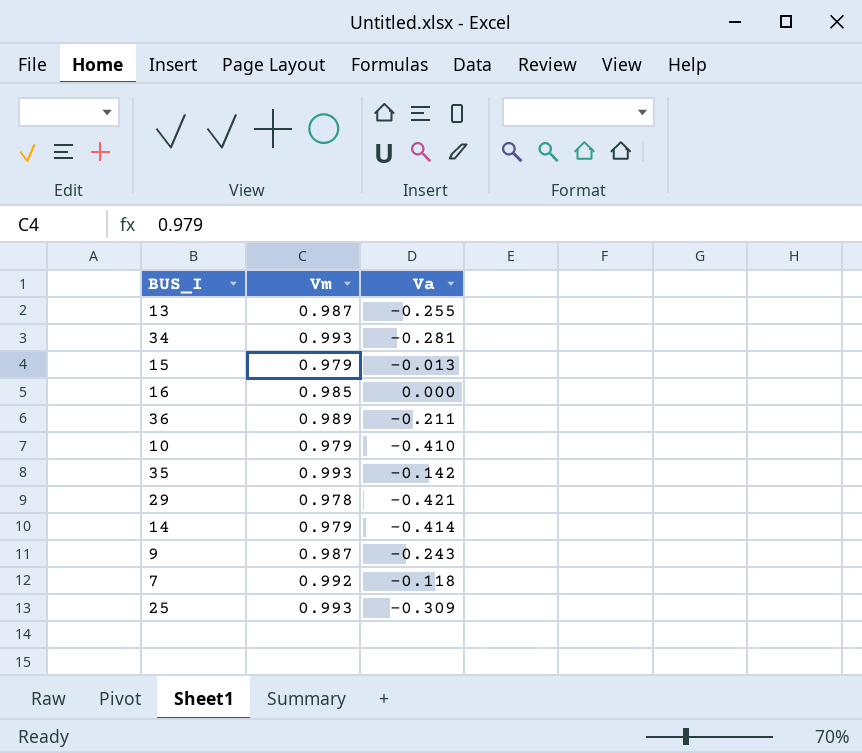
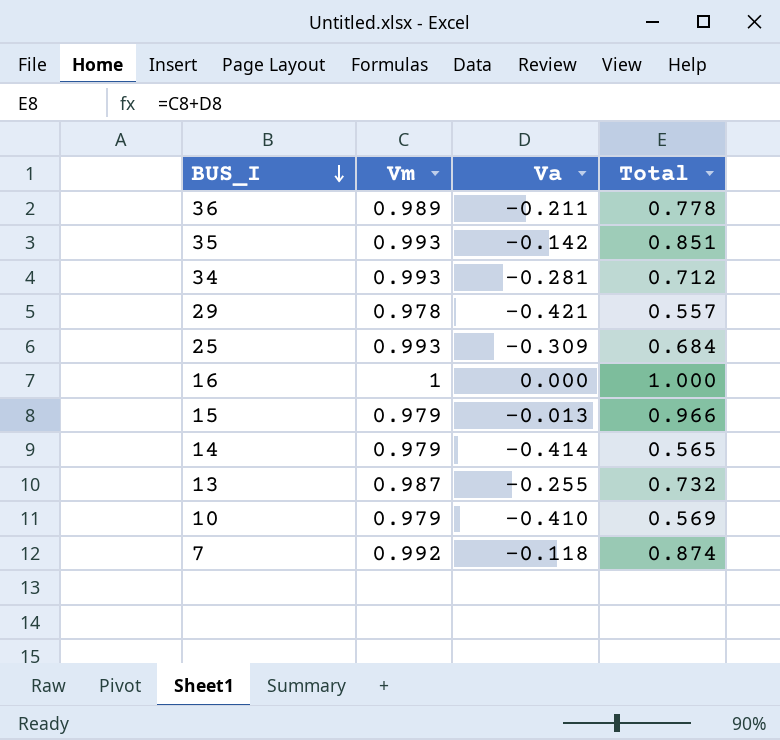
row order: none -> BUS_I descending
column Total | formula: none -> [Vm] + [Va]
row 9: 0.987 | -0.243 -> none
16 | Vm: 0.985 -> 1

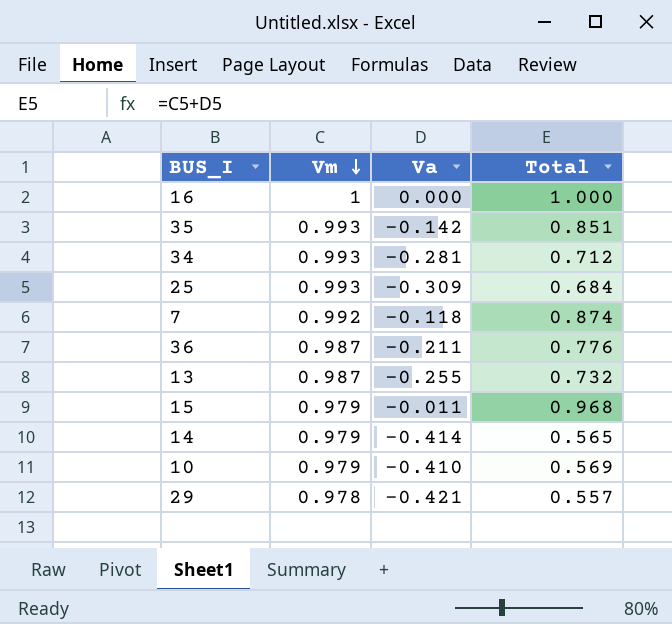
row order: BUS_I descending -> Vm descending
36 | Vm: 0.989 -> 0.987
36 | Total: 0.778 -> 0.776
15 | Va: -0.013 -> -0.011
15 | Total: 0.966 -> 0.968

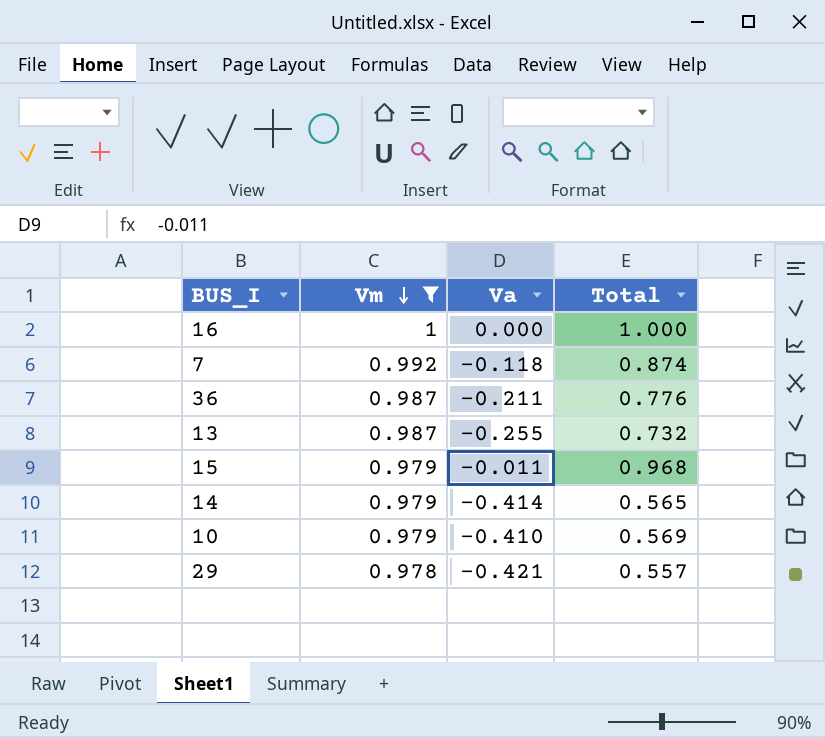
filter: none -> Vm != 0.993

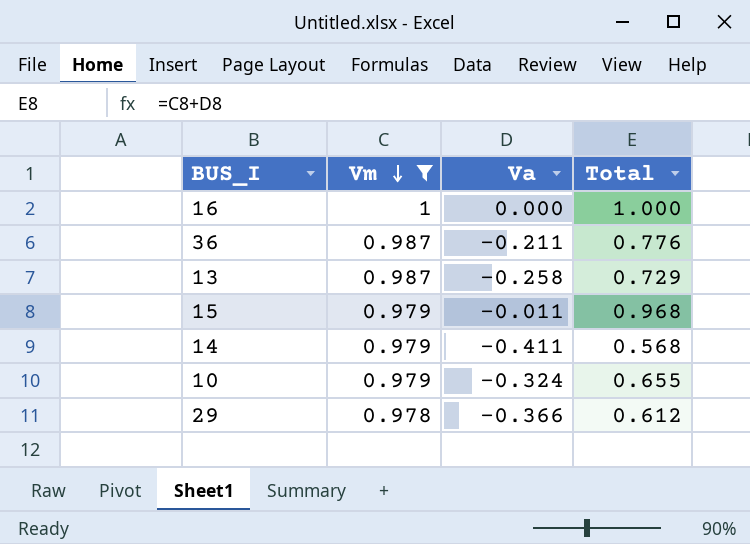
row 7: 0.992 | -0.118 | 0.874 -> none
13 | Va: -0.255 -> -0.258
13 | Total: 0.732 -> 0.729
14 | Va: -0.414 -> -0.411
14 | Total: 0.565 -> 0.568
10 | Va: -0.410 -> -0.324
10 | Total: 0.569 -> 0.655
29 | Va: -0.421 -> -0.366
29 | Total: 0.557 -> 0.612

